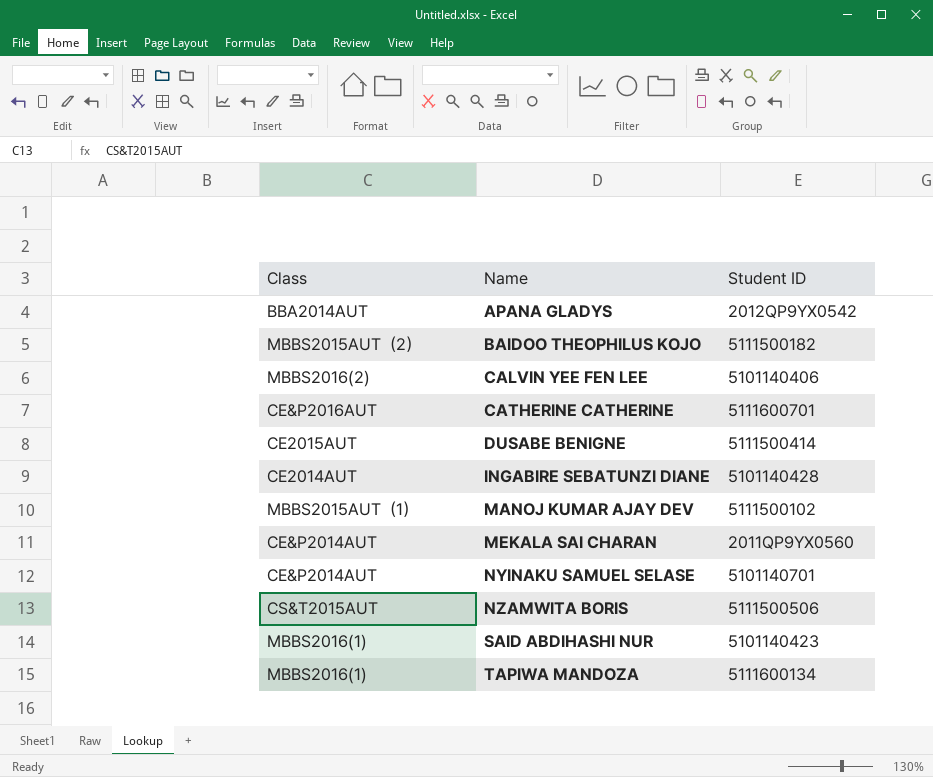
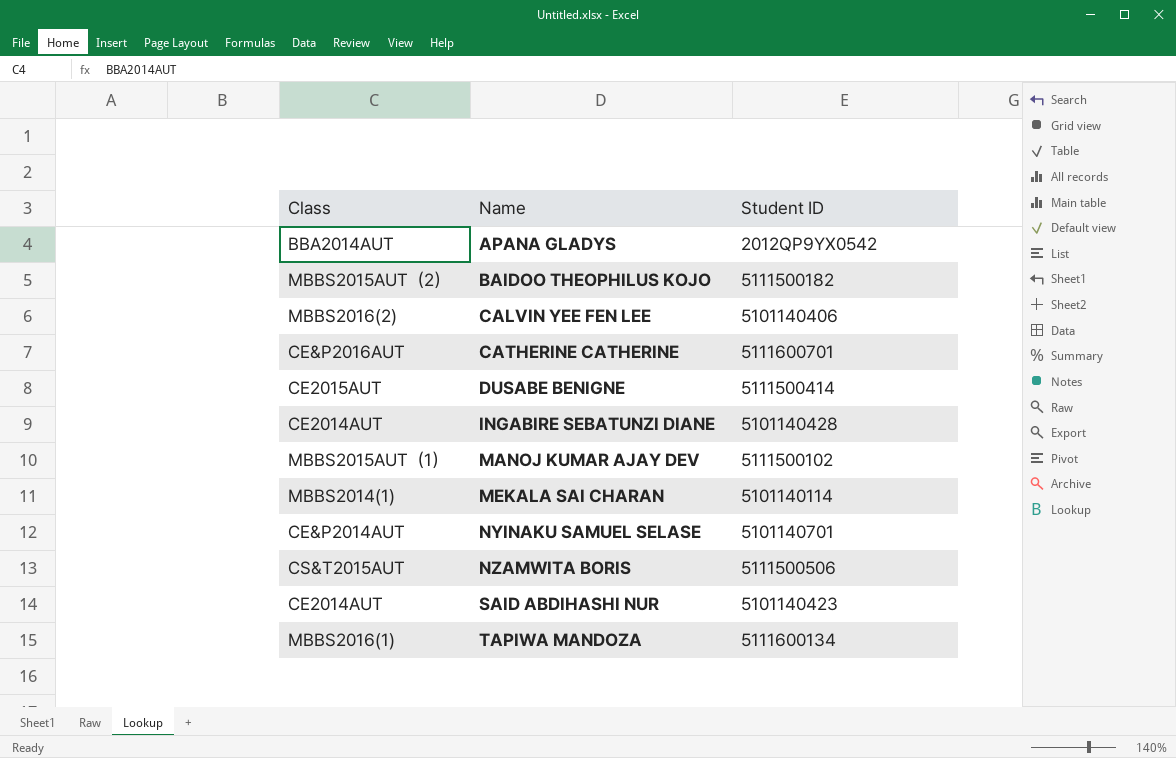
MEKALA SAI CHARAN | Class: CE&P2014AUT -> MBBS2014(1)
MEKALA SAI CHARAN | Student ID: 2011QP9YX0560 -> 5101140114
SAID ABDIHASHI NUR | Class: MBBS2016(1) -> CE2014AUT

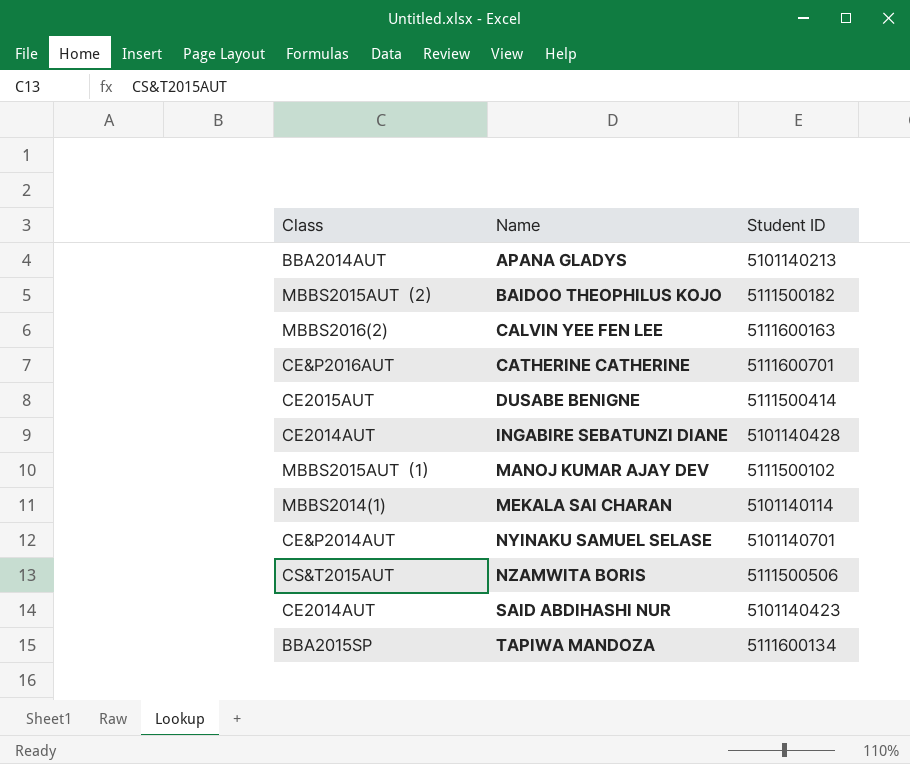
APANA GLADYS | Student ID: 2012QP9YX0542 -> 5101140213
CALVIN YEE FEN LEE | Student ID: 5101140406 -> 5111600163
TAPIWA MANDOZA | Class: MBBS2016(1) -> BBA2015SP

